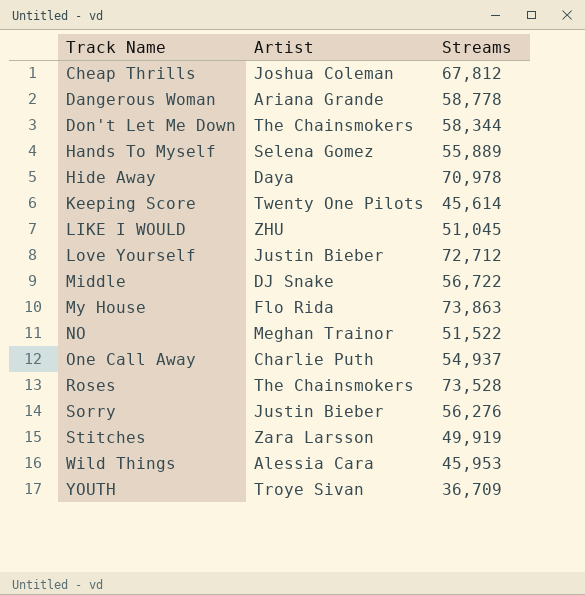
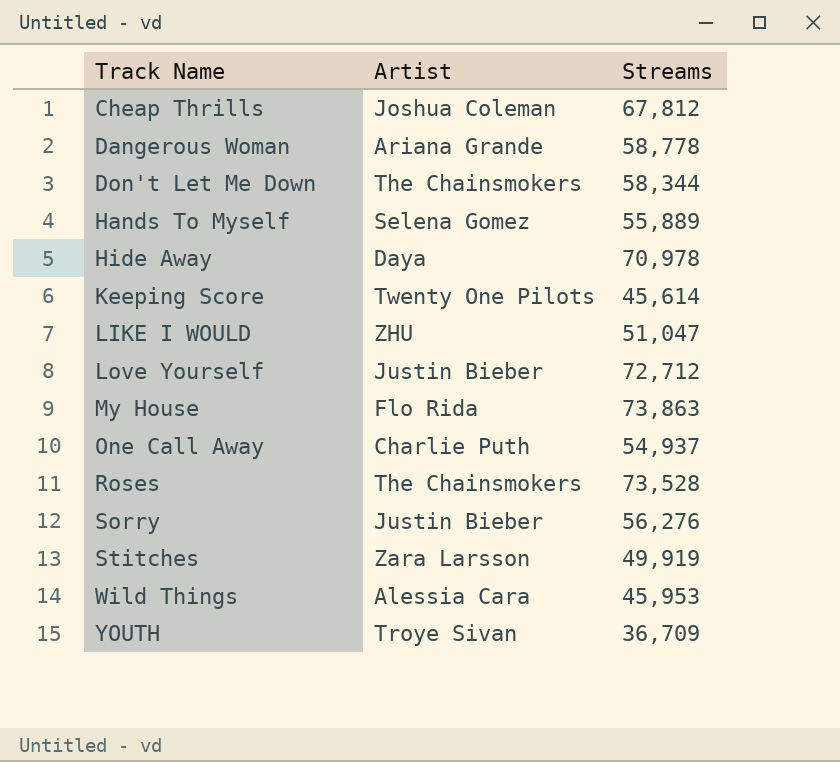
row Middle: DJ Snake | 56,722 -> none
row NO: Meghan Trainor | 51,522 -> none
LIKE I WOULD | Streams: 51,045 -> 51,047

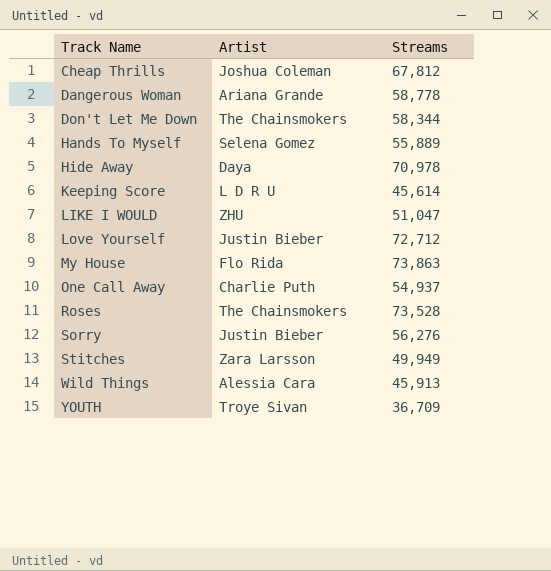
Keeping Score | Artist: Twenty One Pilots -> L D R U
Stitches | Streams: 49,919 -> 49,949
Wild Things | Streams: 45,953 -> 45,913

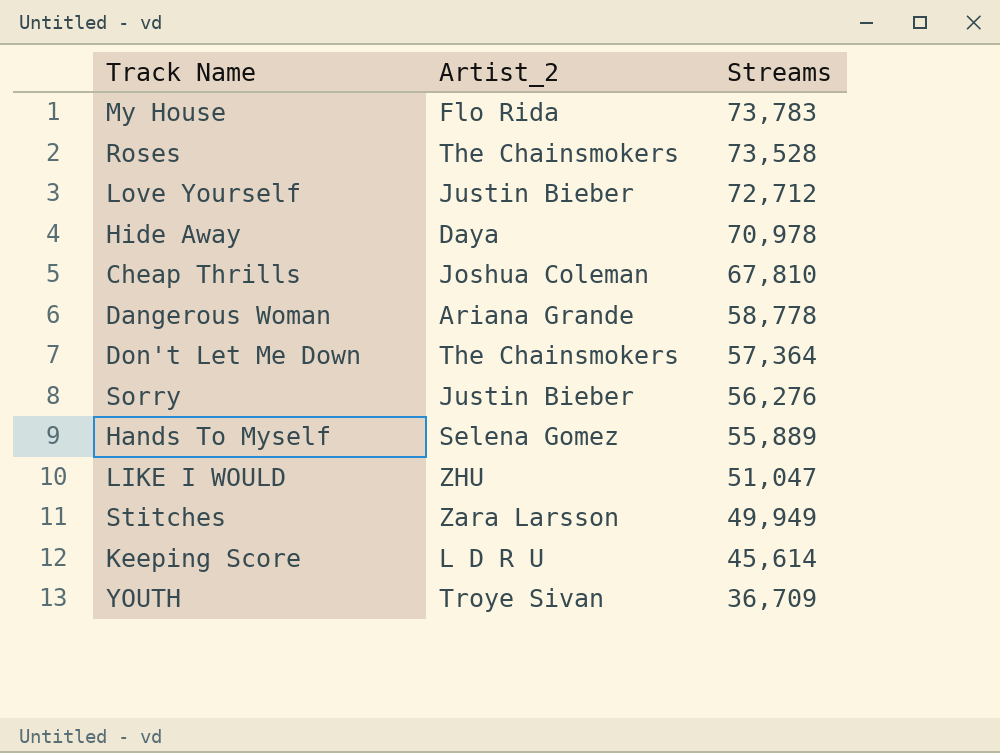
row order: Track Name ascending -> Streams descending
column name: Artist -> Artist_2
row One Call Away: Charlie Puth | 54,937 -> none
row Wild Things: Alessia Cara | 45,913 -> none
My House | Streams: 73,863 -> 73,783
Cheap Thrills | Streams: 67,812 -> 67,810
Don't Let Me Down | Streams: 58,344 -> 57,364

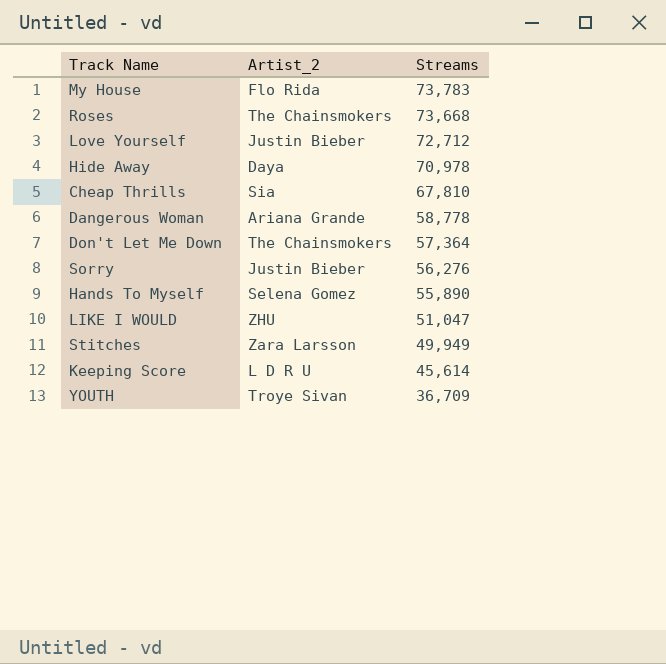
Roses | Streams: 73,528 -> 73,668
Cheap Thrills | Artist_2: Joshua Coleman -> Sia
Hands To Myself | Streams: 55,889 -> 55,890

